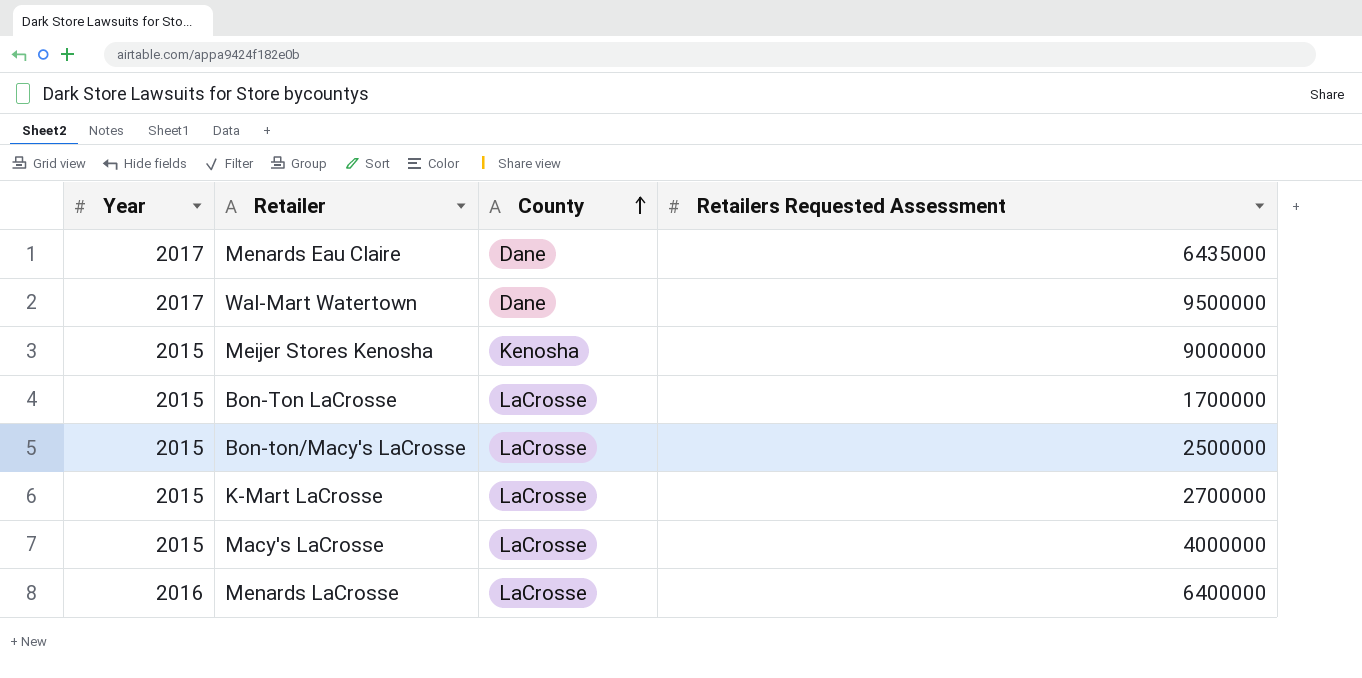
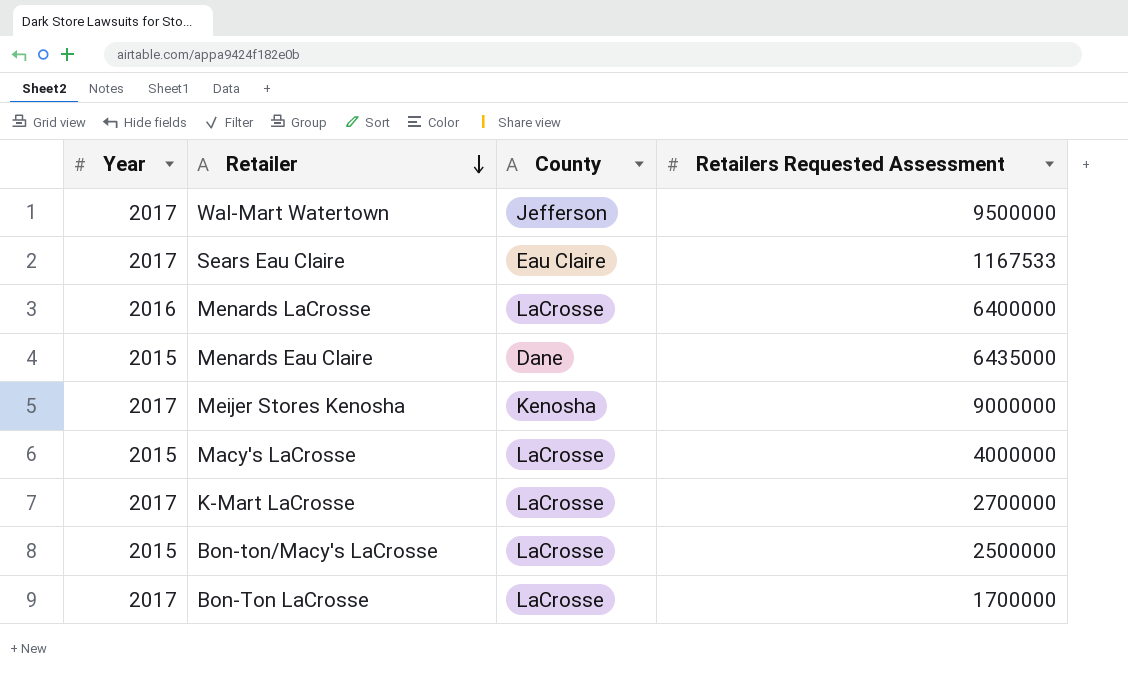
row order: County ascending -> Retailer descending
Wal-Mart Watertown | County: Dane -> Jefferson
row Sears Eau Claire: none -> 2017 | Eau Claire | 1167533
Menards Eau Claire | Year: 2017 -> 2015
Meijer Stores Kenosha | Year: 2015 -> 2017
K-Mart LaCrosse | Year: 2015 -> 2017
Bon-Ton LaCrosse | Year: 2015 -> 2017

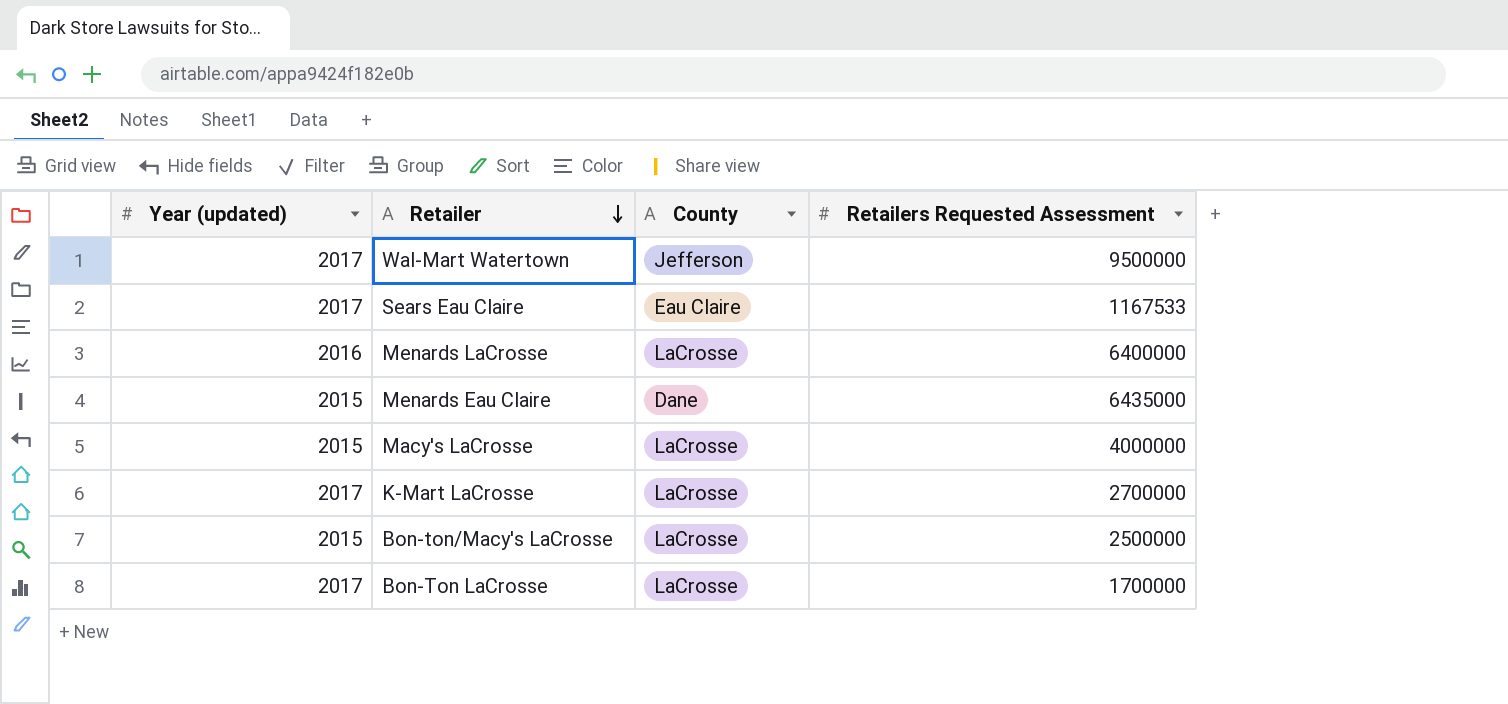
column name: Year -> Year (updated)
row Meijer Stores Kenosha: 2017 | Kenosha | 9000000 -> none

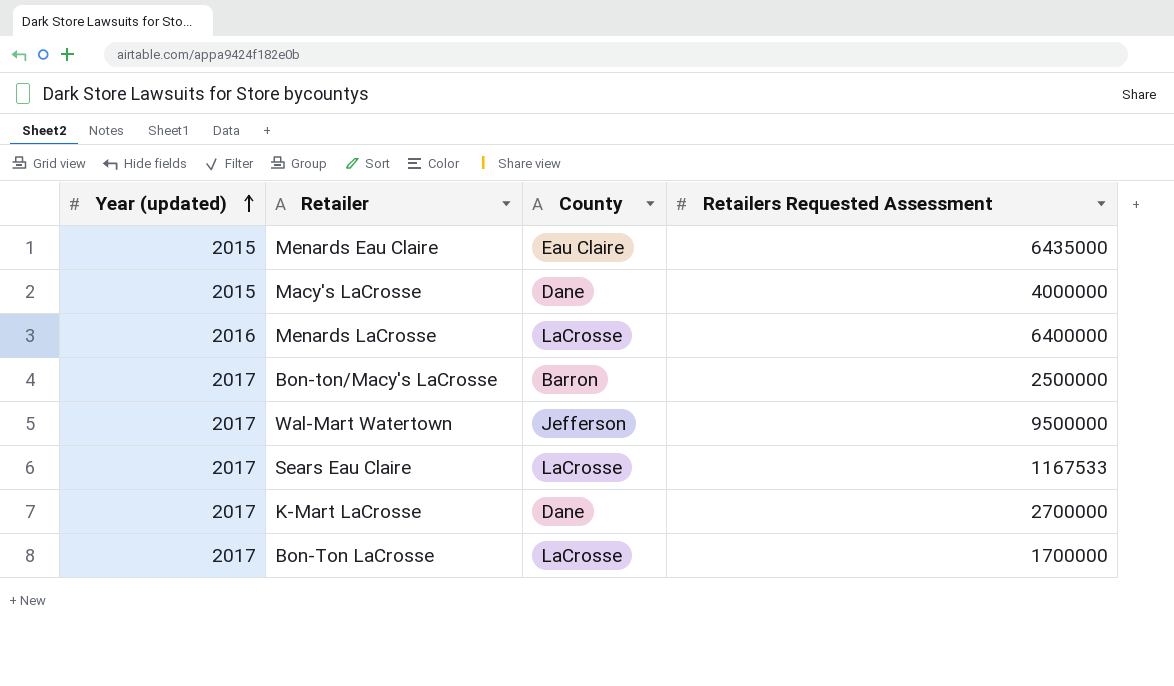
row order: Retailer descending -> Year (updated) ascending
Menards Eau Claire | County: Dane -> Eau Claire
Macy's LaCrosse | County: LaCrosse -> Dane
Bon-ton/Macy's LaCrosse | Year (updated): 2015 -> 2017
Bon-ton/Macy's LaCrosse | County: LaCrosse -> Barron
Sears Eau Claire | County: Eau Claire -> LaCrosse
K-Mart LaCrosse | County: LaCrosse -> Dane

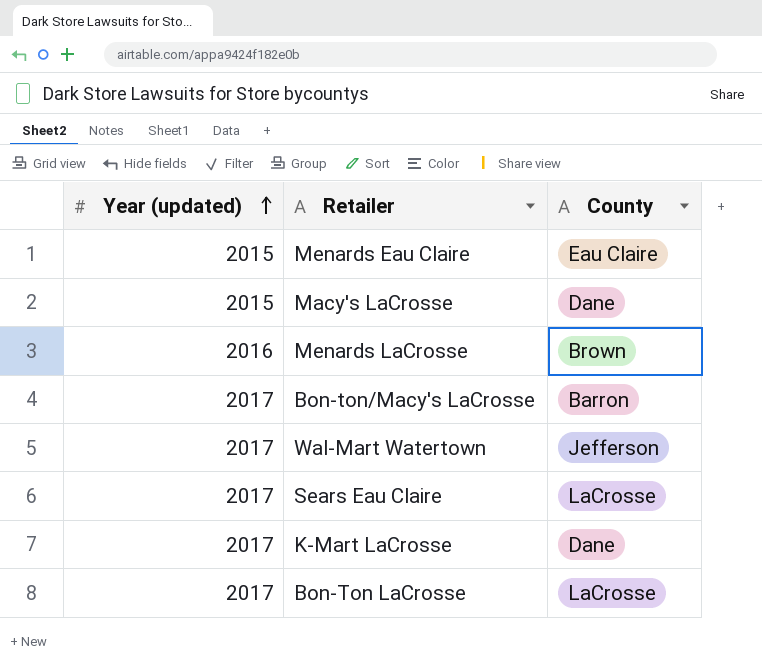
column Retailers Requested Assessment | position: 4 -> none
Menards LaCrosse | County: LaCrosse -> Brown

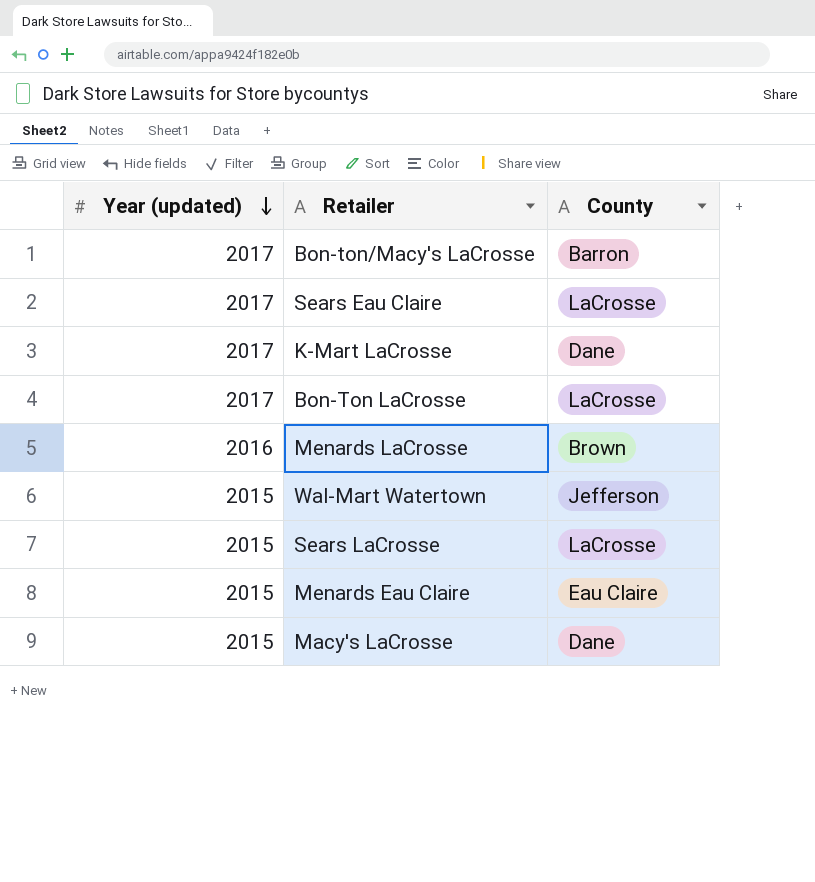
row order: Year (updated) ascending -> Year (updated) descending
Wal-Mart Watertown | Year (updated): 2017 -> 2015
row Sears LaCrosse: none -> 2015 | LaCrosse

